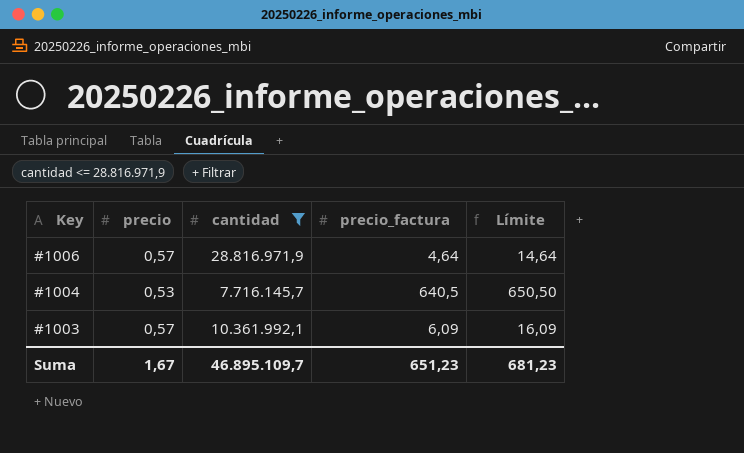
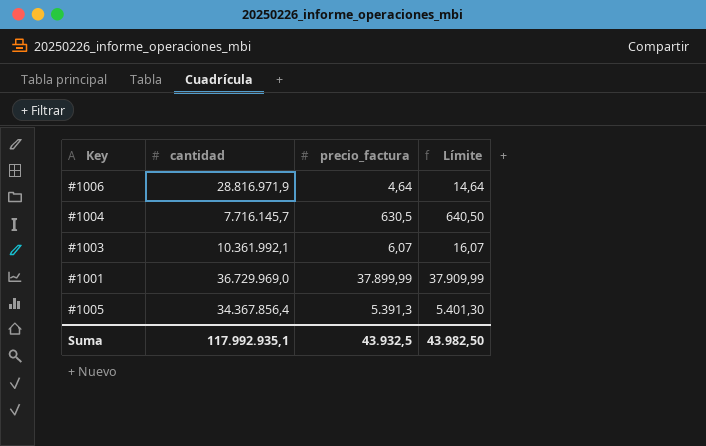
filter: cantidad <= 28.816.971,9 -> none
column precio | position: 2 -> none
#1004 | precio_factura: 640,5 -> 630,5
#1004 | Límite: 650,50 -> 640,50
#1003 | precio_factura: 6,09 -> 6,07
#1003 | Límite: 16,09 -> 16,07
Suma | cantidad: 46.895.109,7 -> 117.992.935,1
Suma | precio_factura: 651,23 -> 43.932,5
Suma | Límite: 681,23 -> 43.982,50

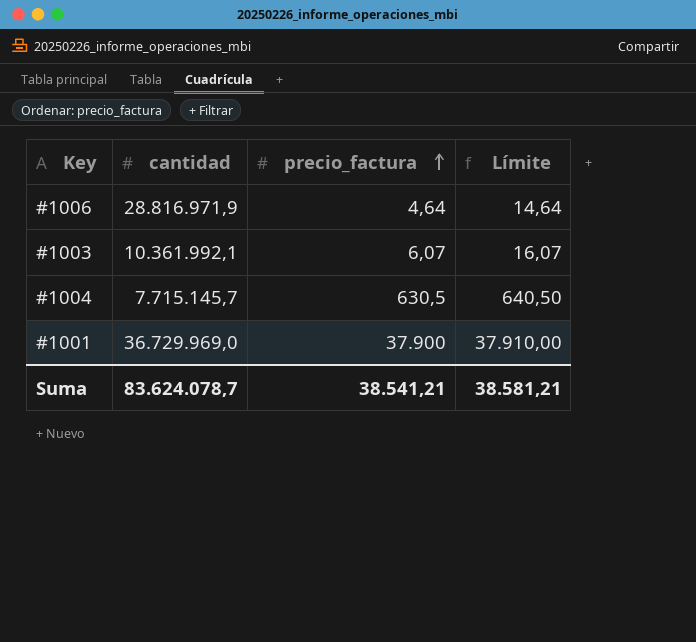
row order: none -> precio_factura ascending
row #1005: 34.367.856,4 | 5.391,3 | 5.401,30 -> none
#1004 | cantidad: 7.716.145,7 -> 7.715.145,7
#1001 | precio_factura: 37.899,99 -> 37.900
#1001 | Límite: 37.909,99 -> 37.910,00
Suma | cantidad: 117.992.935,1 -> 83.624.078,7
Suma | precio_factura: 43.932,5 -> 38.541,21
Suma | Límite: 43.982,50 -> 38.581,21

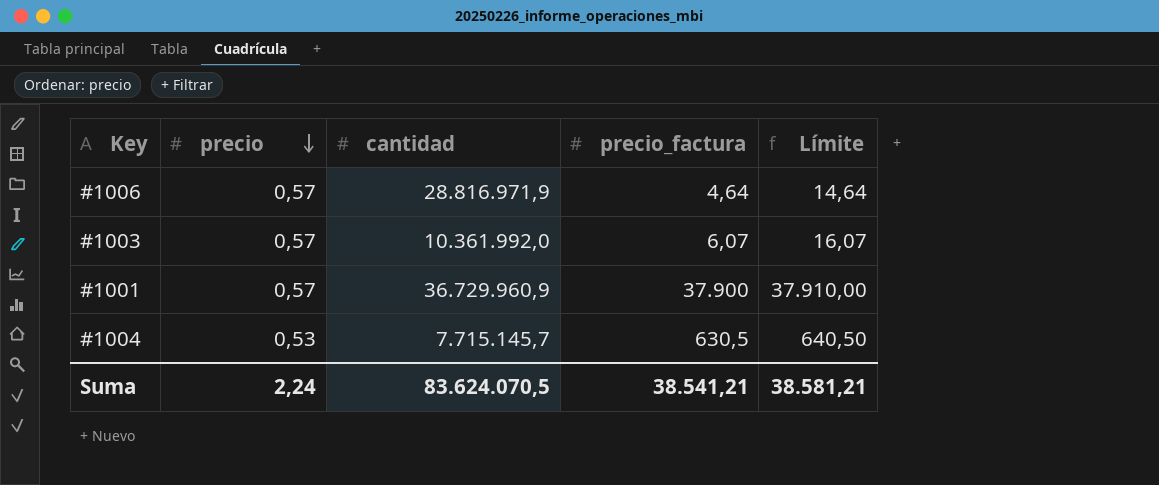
row order: precio_factura ascending -> precio descending
column precio | position: none -> 2
#1003 | cantidad: 10.361.992,1 -> 10.361.992,0
#1001 | cantidad: 36.729.969,0 -> 36.729.960,9
Suma | cantidad: 83.624.078,7 -> 83.624.070,5

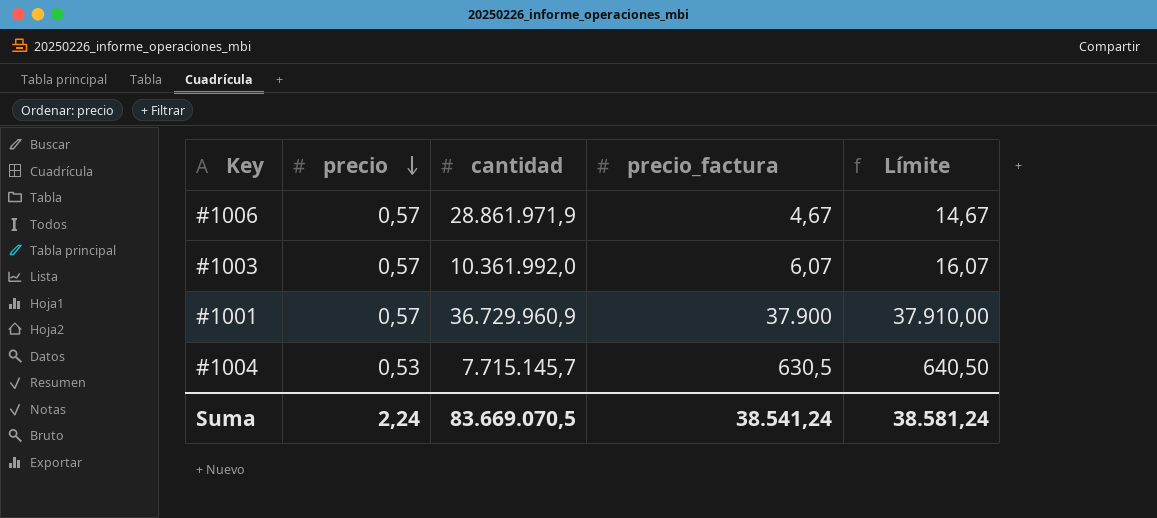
#1006 | cantidad: 28.816.971,9 -> 28.861.971,9
#1006 | precio_factura: 4,64 -> 4,67
#1006 | Límite: 14,64 -> 14,67
Suma | cantidad: 83.624.070,5 -> 83.669.070,5
Suma | precio_factura: 38.541,21 -> 38.541,24
Suma | Límite: 38.581,21 -> 38.581,24

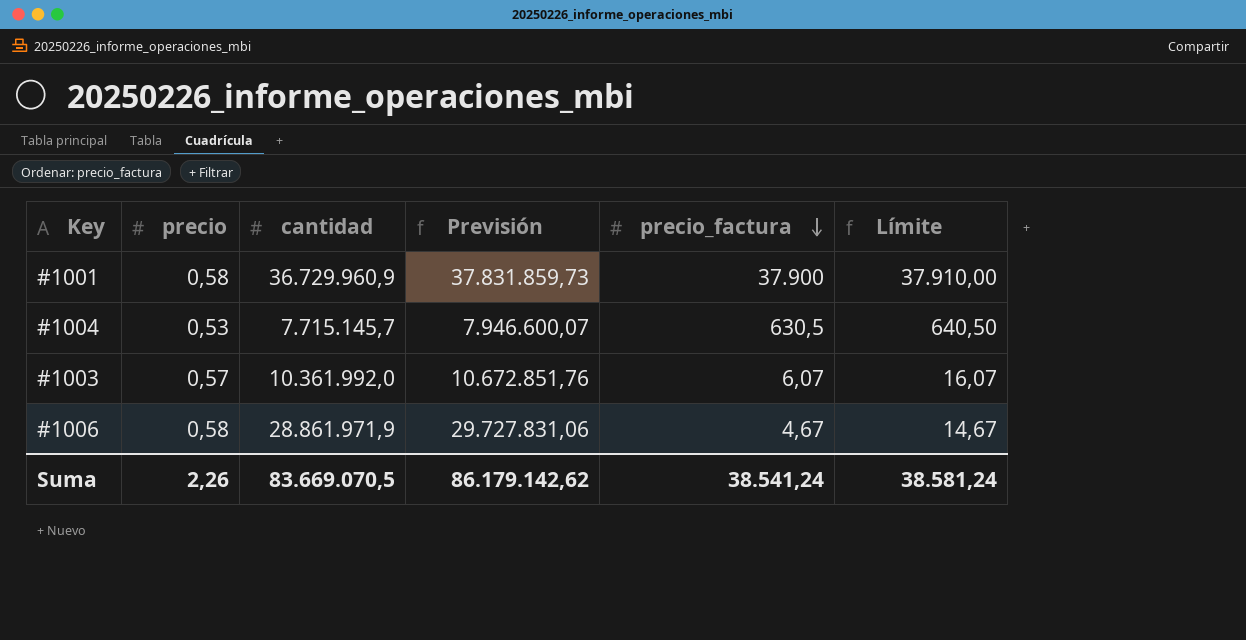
row order: precio descending -> precio_factura descending
column Previsión | formula: none -> [cantidad] * 1,03
#1001 | precio: 0,57 -> 0,58
#1006 | precio: 0,57 -> 0,58
Suma | precio: 2,24 -> 2,26

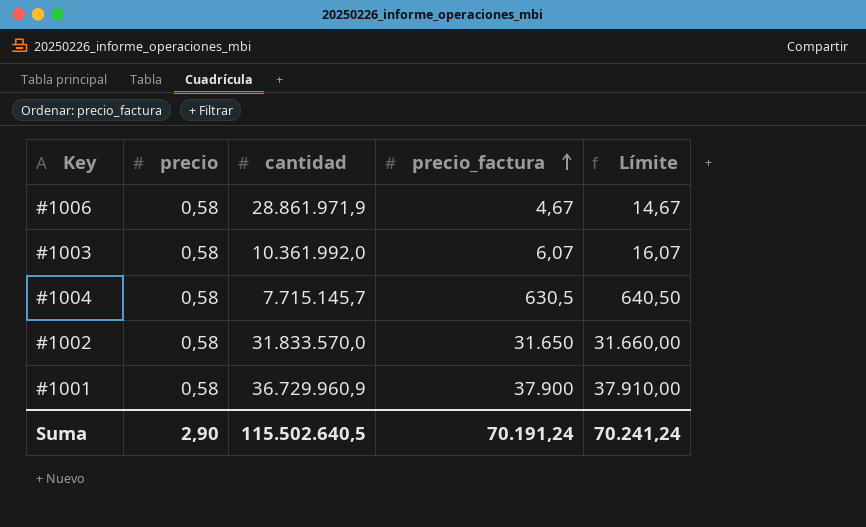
row order: precio_factura descending -> precio_factura ascending
column Previsión | formula: [cantidad] * 1,03 -> none
#1003 | precio: 0,57 -> 0,58
#1004 | precio: 0,53 -> 0,58
row #1002: none -> 0,58 | 31.833.570,0 | 31.650 | 31.660,00
Suma | precio: 2,26 -> 2,90
Suma | cantidad: 83.669.070,5 -> 115.502.640,5
Suma | precio_factura: 38.541,24 -> 70.191,24
Suma | Límite: 38.581,24 -> 70.241,24

